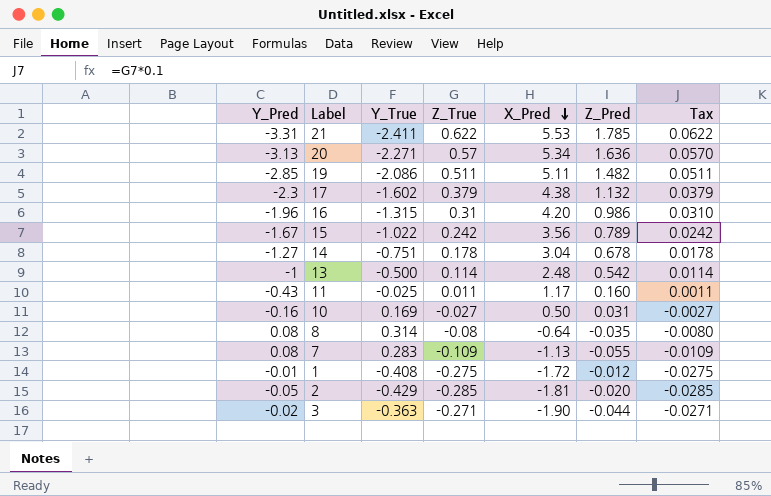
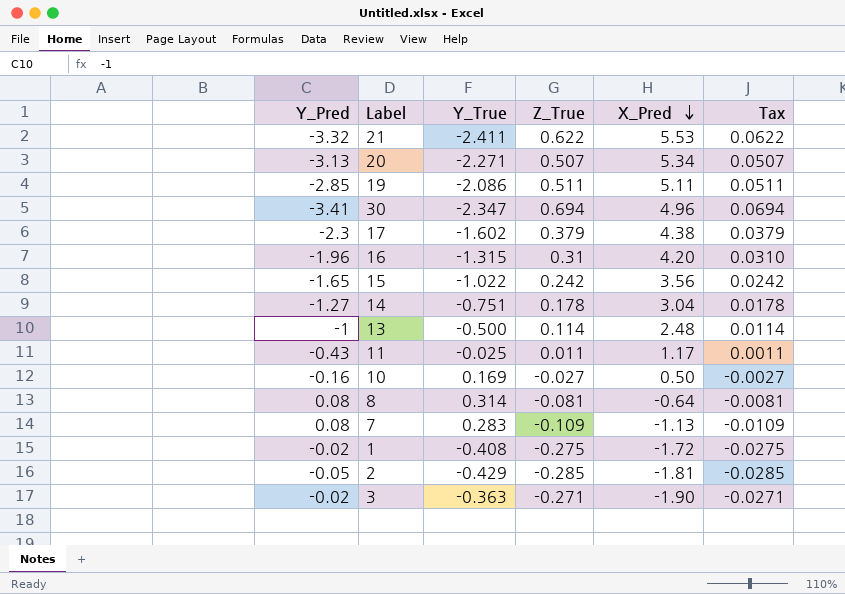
column Z_Pred | position: 6 -> none
21 | Y_Pred: -3.31 -> -3.32
20 | Z_True: 0.57 -> 0.507
20 | Tax: 0.0570 -> 0.0507
row 30: none -> -3.41 | -2.347 | 0.694 | 4.96 | 0.0694
15 | Y_Pred: -1.67 -> -1.65
8 | Z_True: -0.08 -> -0.081
8 | Tax: -0.0080 -> -0.0081
1 | Y_Pred: -0.01 -> -0.02

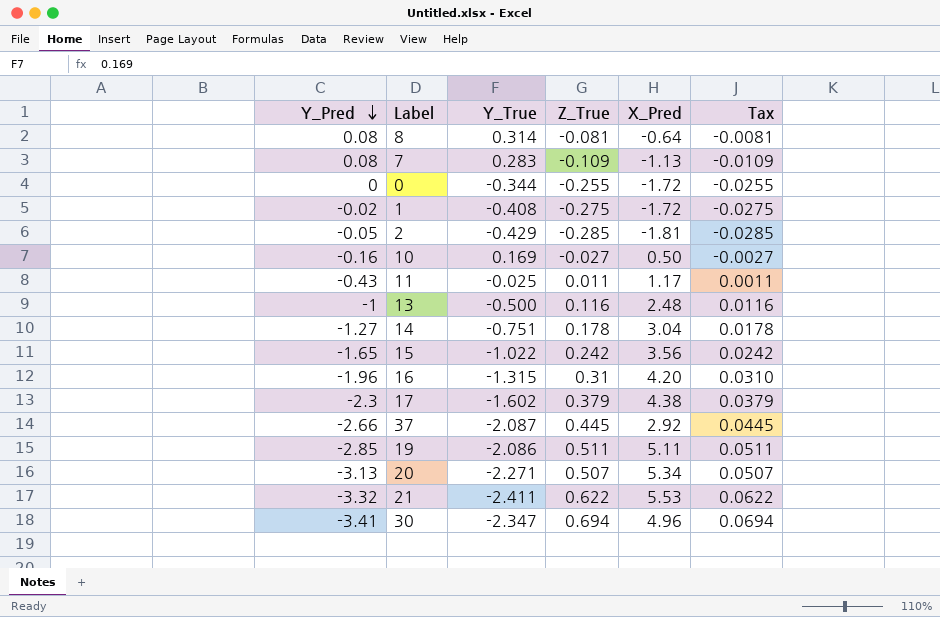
row order: X_Pred descending -> Y_Pred descending
row 3: -0.02 | -0.363 | -0.271 | -1.90 | -0.0271 -> none
row 0: none -> 0 | -0.344 | -0.255 | -1.72 | -0.0255
13 | Z_True: 0.114 -> 0.116
13 | Tax: 0.0114 -> 0.0116
row 37: none -> -2.66 | -2.087 | 0.445 | 2.92 | 0.0445

